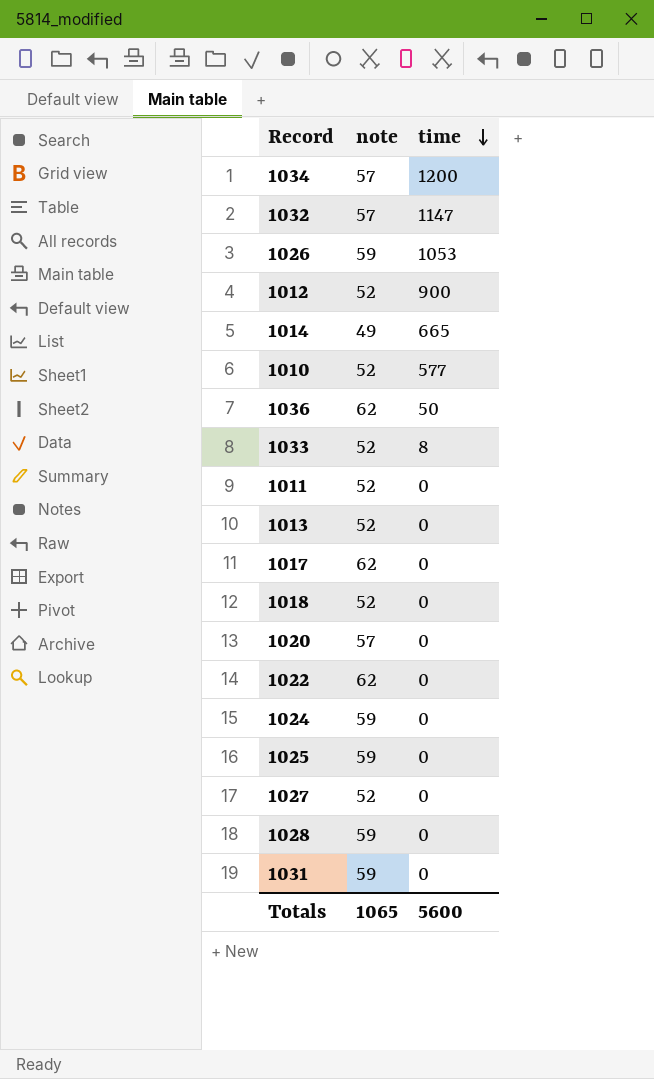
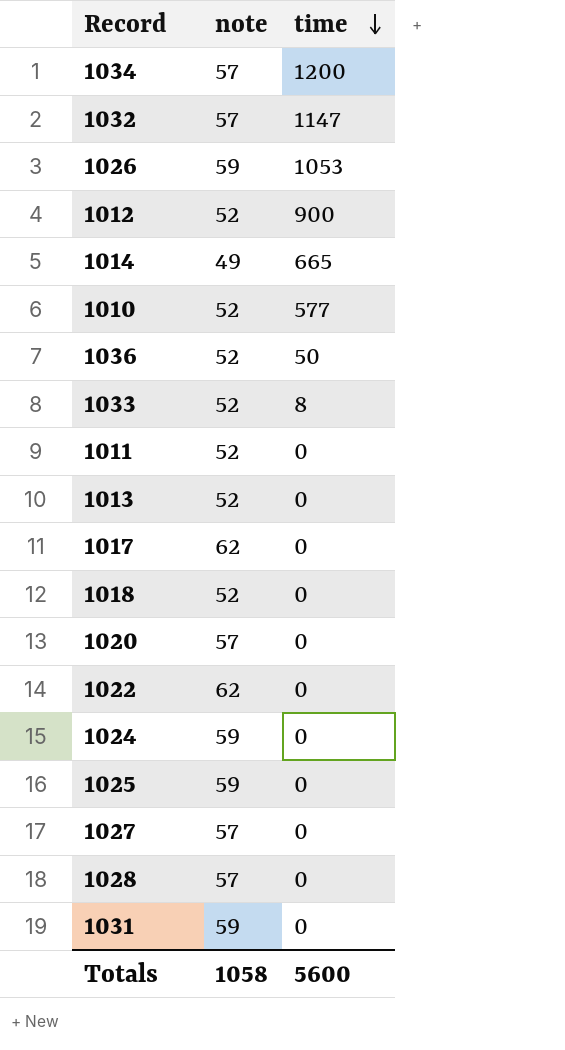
1036 | note: 62 -> 52
1027 | note: 52 -> 57
1028 | note: 59 -> 57
Totals | note: 1065 -> 1058

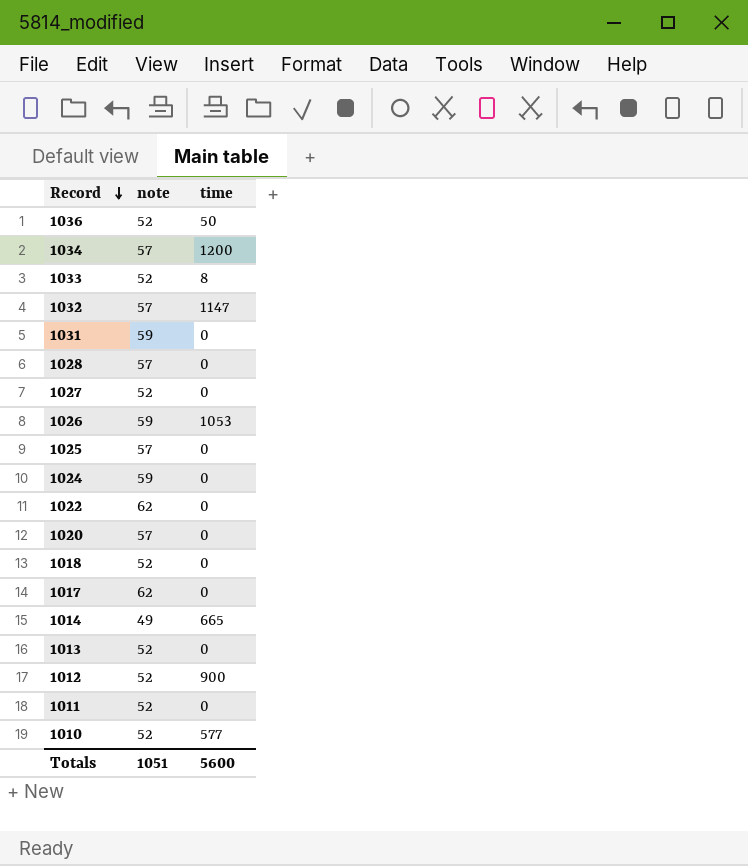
row order: time descending -> Record descending
1027 | note: 57 -> 52
1025 | note: 59 -> 57
Totals | note: 1058 -> 1051

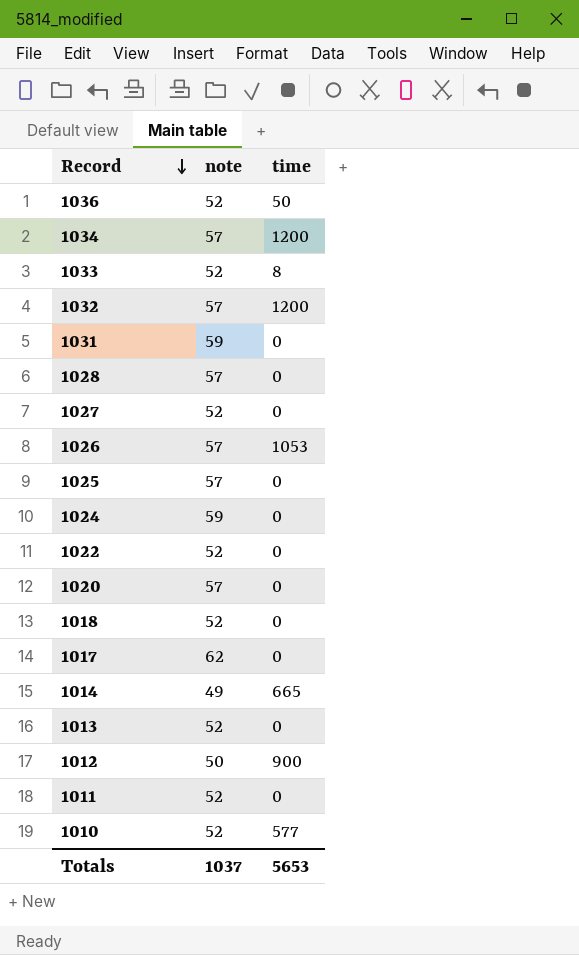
1032 | time: 1147 -> 1200
1026 | note: 59 -> 57
1022 | note: 62 -> 52
1012 | note: 52 -> 50
Totals | note: 1051 -> 1037
Totals | time: 5600 -> 5653

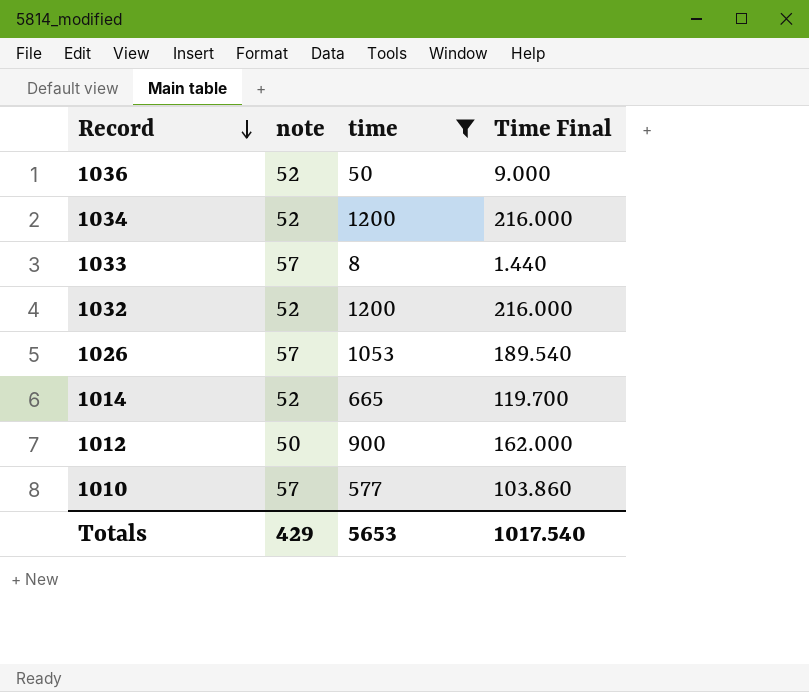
filter: none -> time != 0
column Time Final | formula: none -> [time] * 0.18
1034 | note: 57 -> 52
1033 | note: 52 -> 57
1032 | note: 57 -> 52
1014 | note: 49 -> 52
1010 | note: 52 -> 57
Totals | note: 1037 -> 429

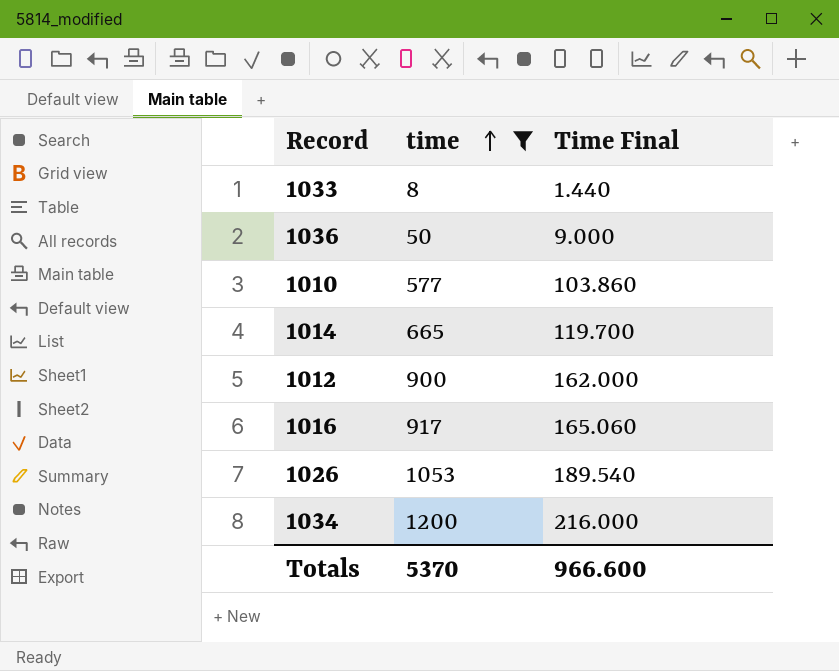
row order: Record descending -> time ascending
column note | position: 2 -> none
row 1032: 52 | 1200 | 216.000 -> none
row 1016: none -> 917 | 165.060
Totals | time: 5653 -> 5370
Totals | Time Final: 1017.540 -> 966.600

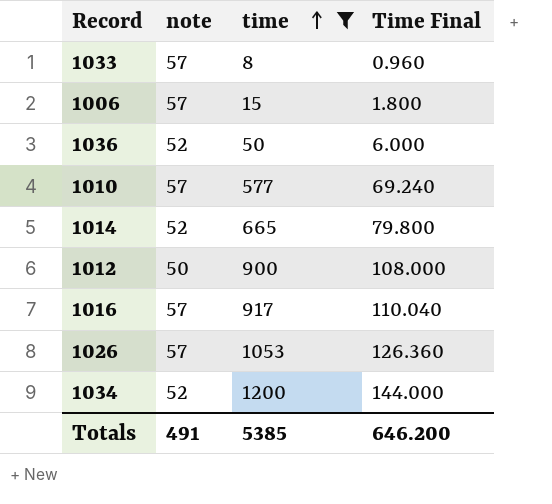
column note | position: none -> 2
column Time Final | formula: [time] * 0.18 -> [time] * 0.12
row 1006: none -> 57 | 15 | 1.800
Totals | time: 5370 -> 5385
Totals | Time Final: 966.600 -> 646.200

